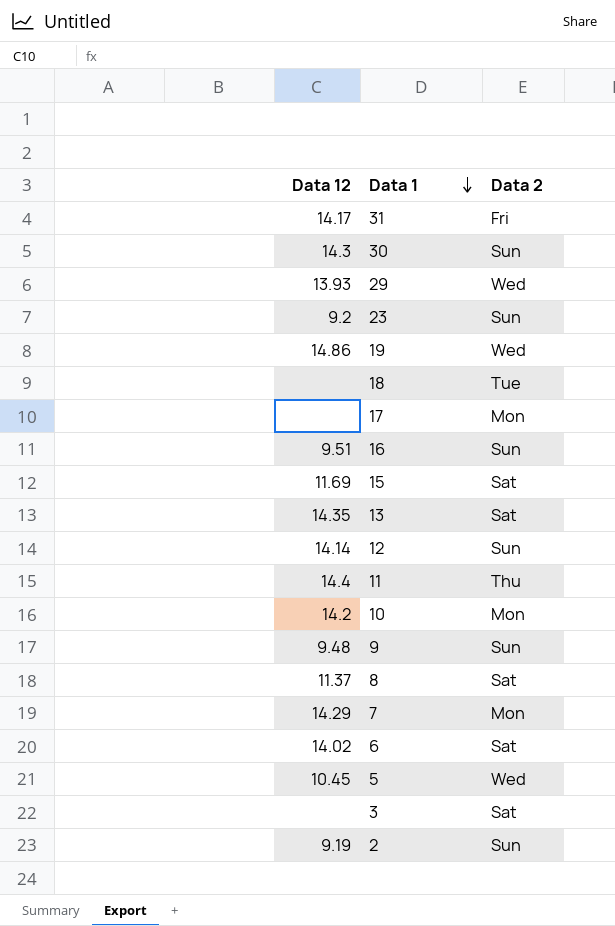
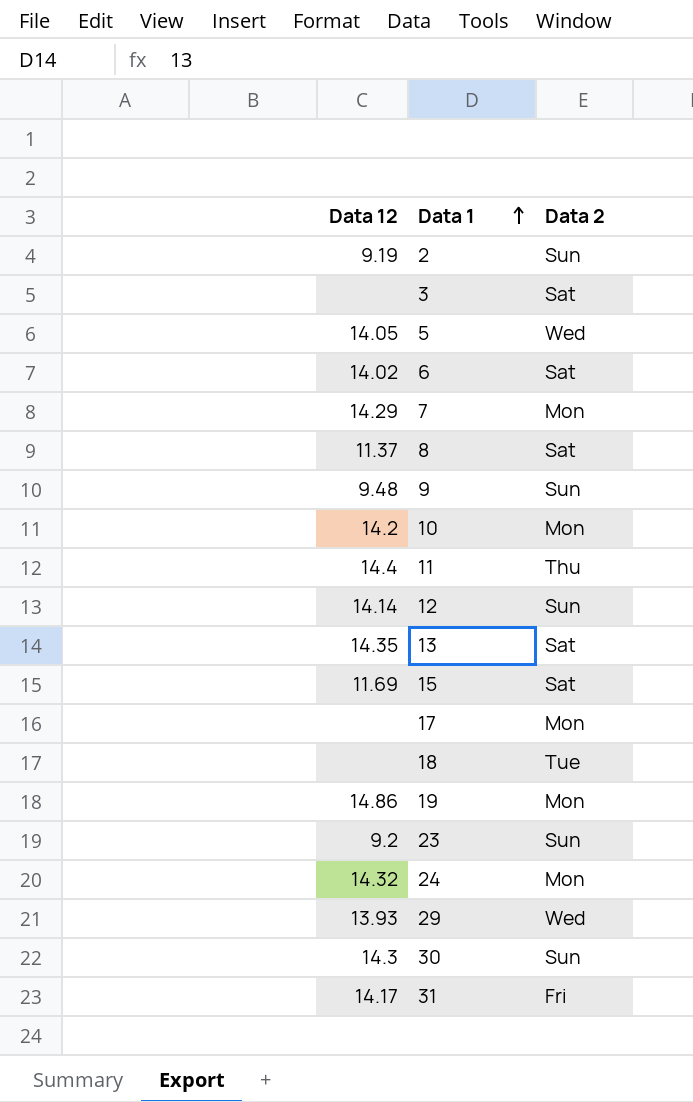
row order: Data 1 descending -> Data 1 ascending
row 16: 9.51 | Sun -> none
5 | Data 12: 10.45 -> 14.05
19 | Data 2: Wed -> Mon
row 24: none -> 14.32 | Mon

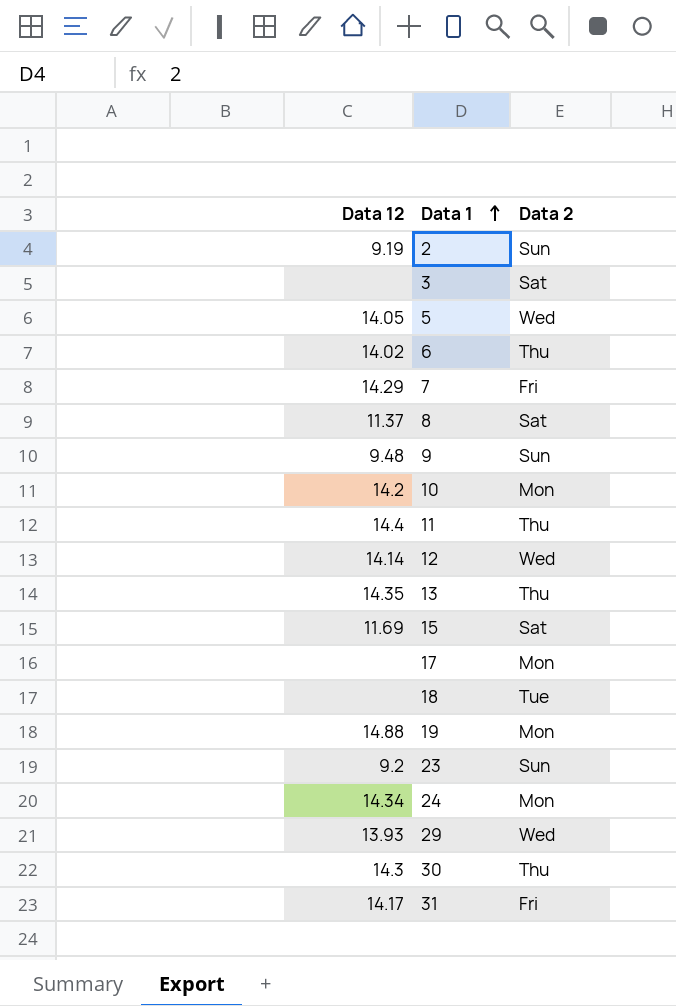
6 | Data 2: Sat -> Thu
7 | Data 2: Mon -> Fri
12 | Data 2: Sun -> Wed
13 | Data 2: Sat -> Thu
19 | Data 12: 14.86 -> 14.88
24 | Data 12: 14.32 -> 14.34
30 | Data 2: Sun -> Thu

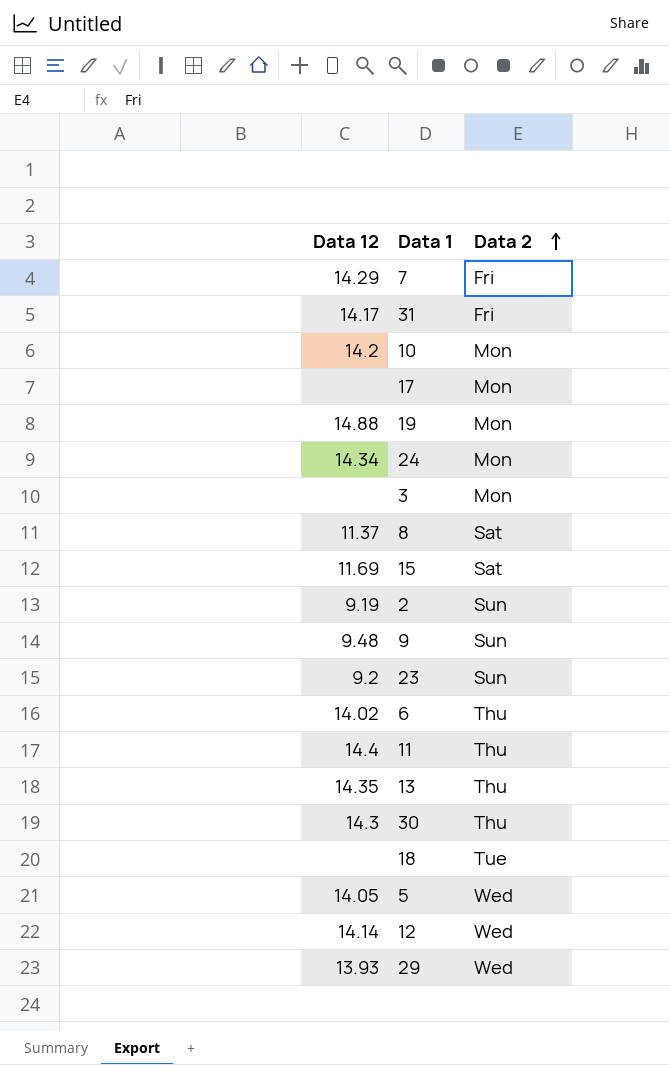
row order: Data 1 ascending -> Data 2 ascending
3 | Data 2: Sat -> Mon

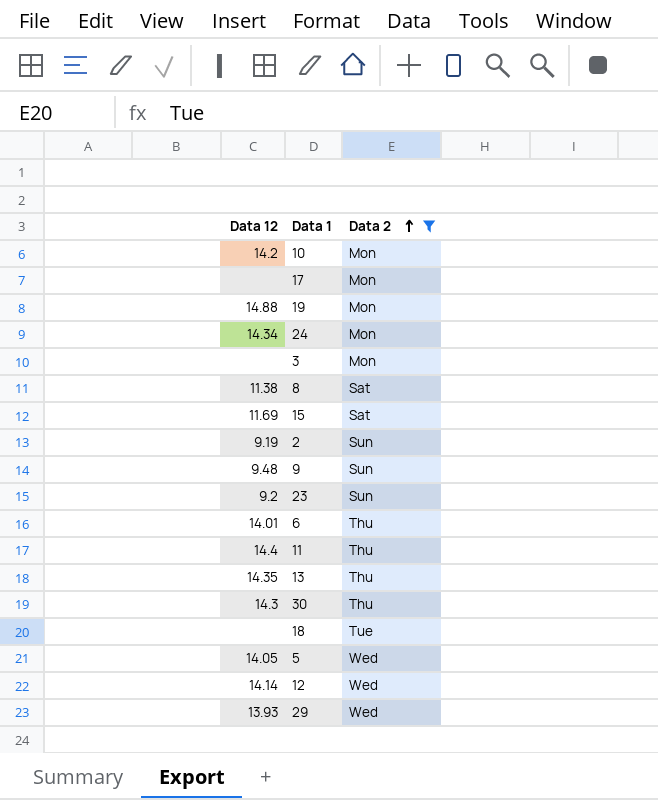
filter: none -> Data 2 != Fri
8 | Data 12: 11.37 -> 11.38
6 | Data 12: 14.02 -> 14.01

